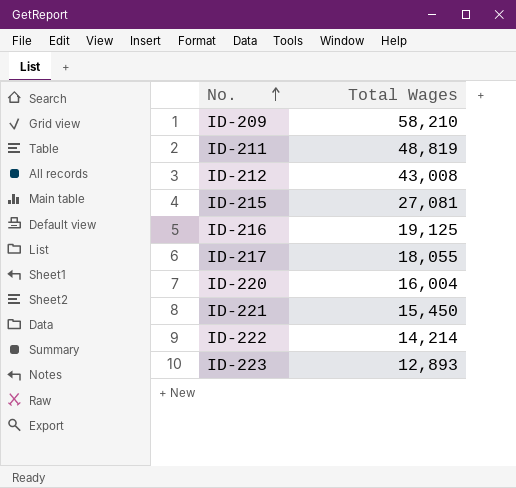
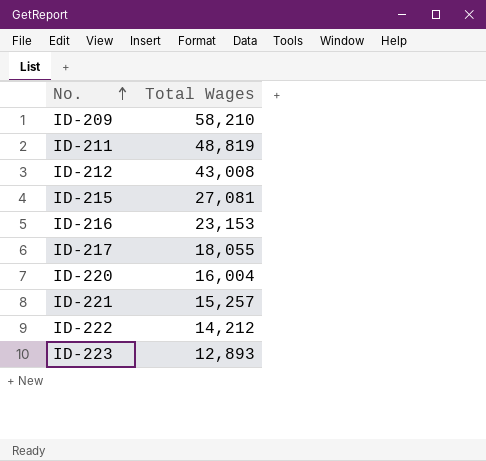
ID-216 | Total Wages: 19,125 -> 23,153
ID-221 | Total Wages: 15,450 -> 15,257
ID-222 | Total Wages: 14,214 -> 14,212

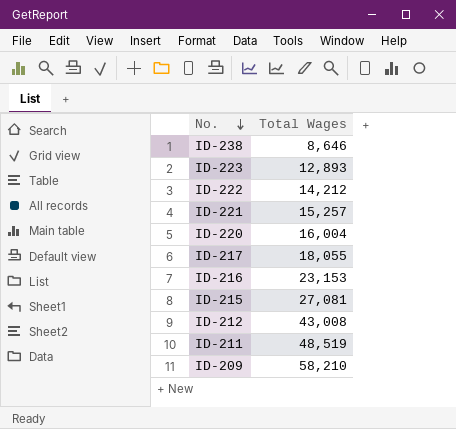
row order: No. ascending -> No. descending
row ID-238: none -> 8,646
ID-211 | Total Wages: 48,819 -> 48,519

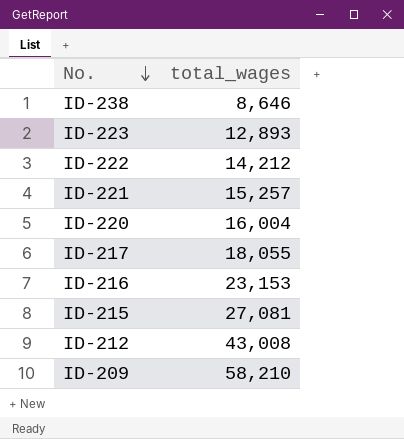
column name: Total Wages -> total_wages
row ID-211: 48,519 -> none

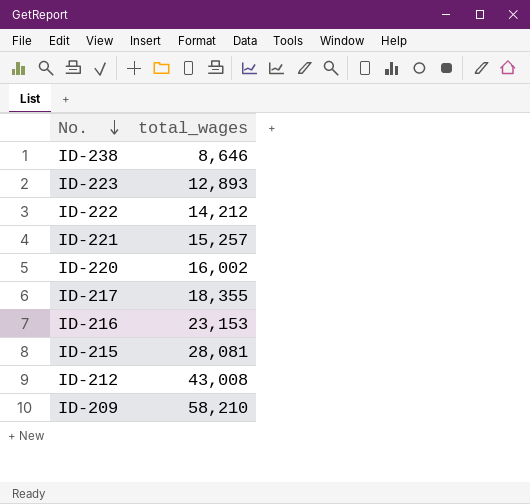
ID-220 | total_wages: 16,004 -> 16,002
ID-217 | total_wages: 18,055 -> 18,355
ID-215 | total_wages: 27,081 -> 28,081

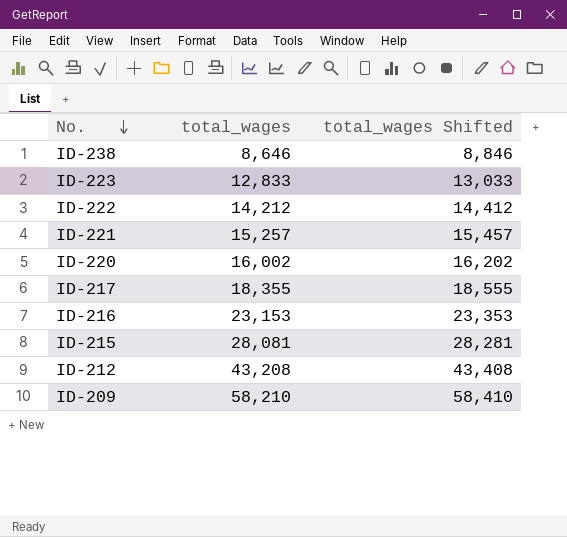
column total_wages Shifted | formula: none -> [total_wages] + 200
ID-223 | total_wages: 12,893 -> 12,833
ID-212 | total_wages: 43,008 -> 43,208

